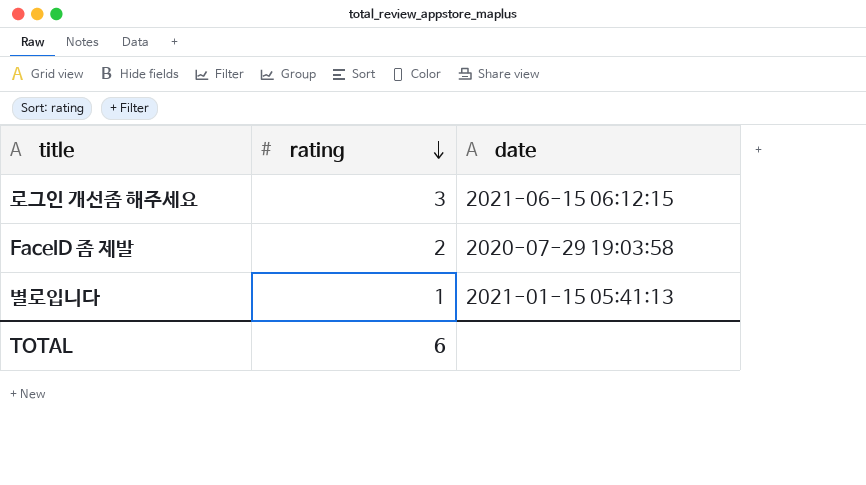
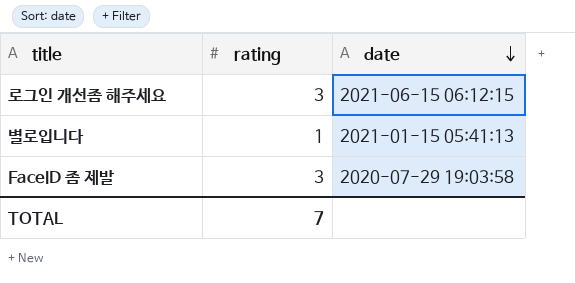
row order: rating descending -> date descending
FaceID 좀 제발 | rating: 2 -> 3
TOTAL | rating: 6 -> 7

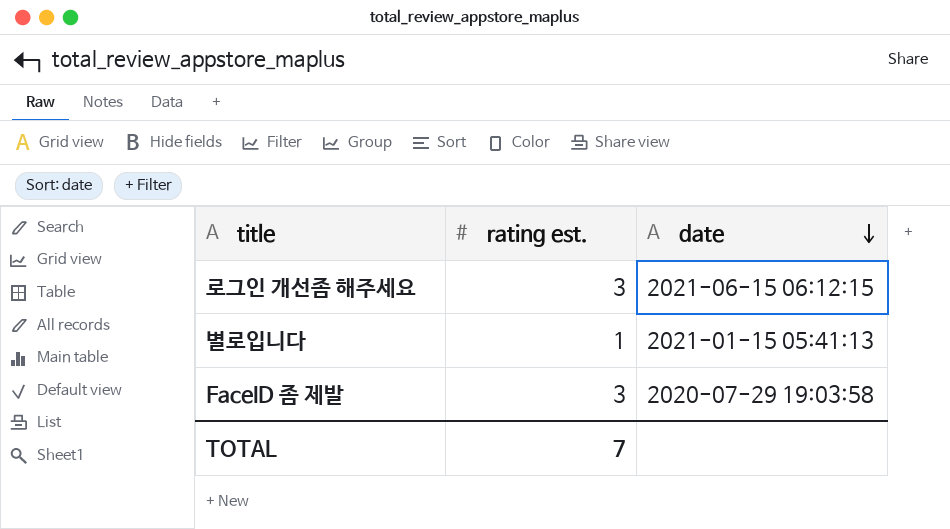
column name: rating -> rating est.

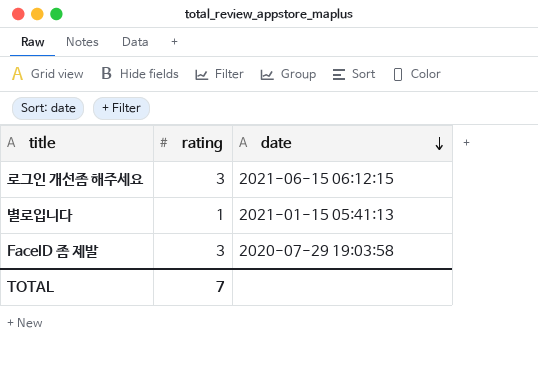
column name: rating est. -> rating

